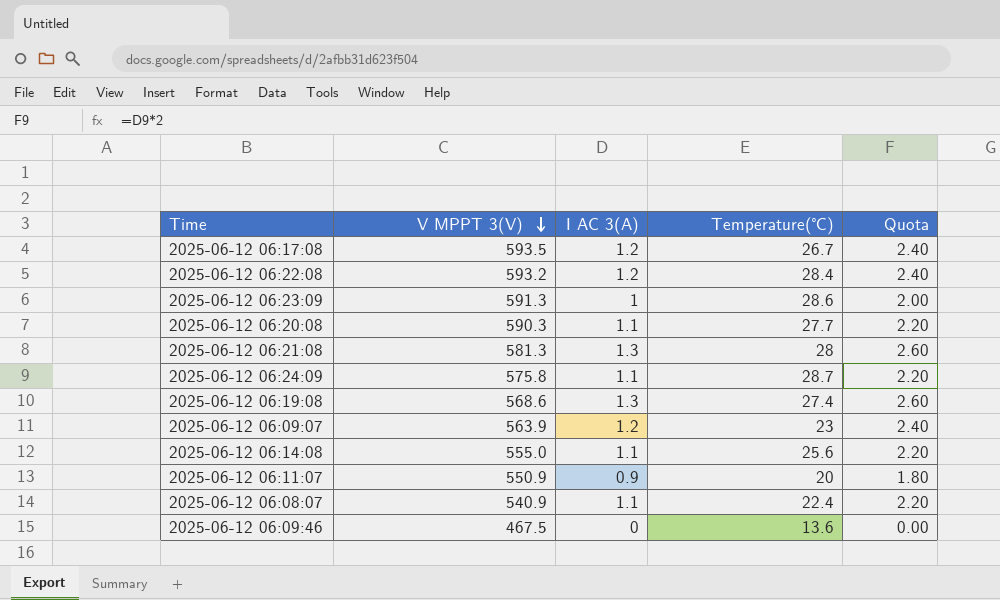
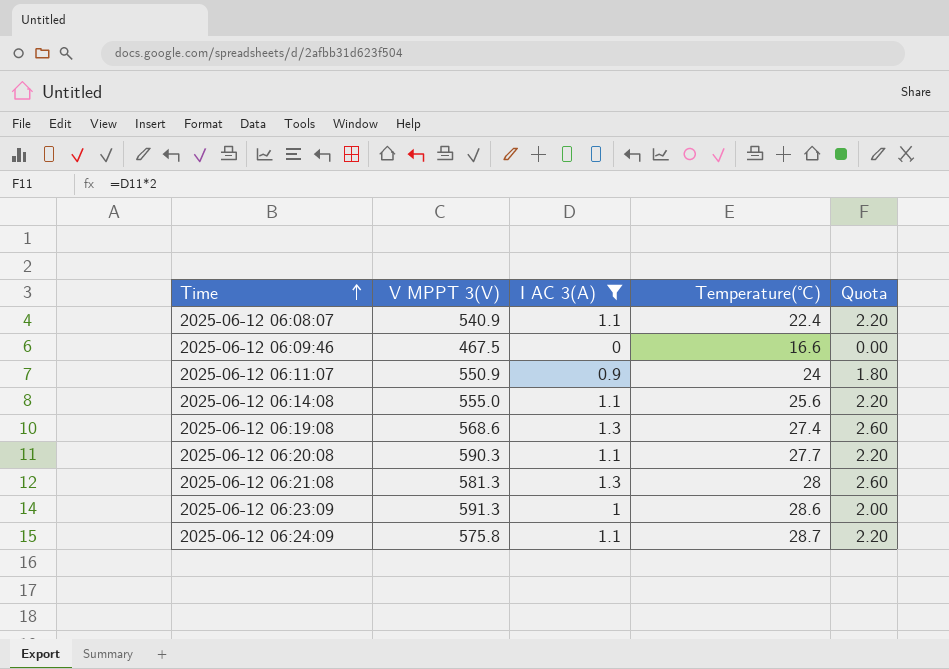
filter: none -> I AC 3(A) != 1.2
row order: V MPPT 3(V) descending -> Time ascending
2025-06-12 06:09:46 | Temperature(℃): 13.6 -> 16.6
2025-06-12 06:11:07 | Temperature(℃): 20 -> 24

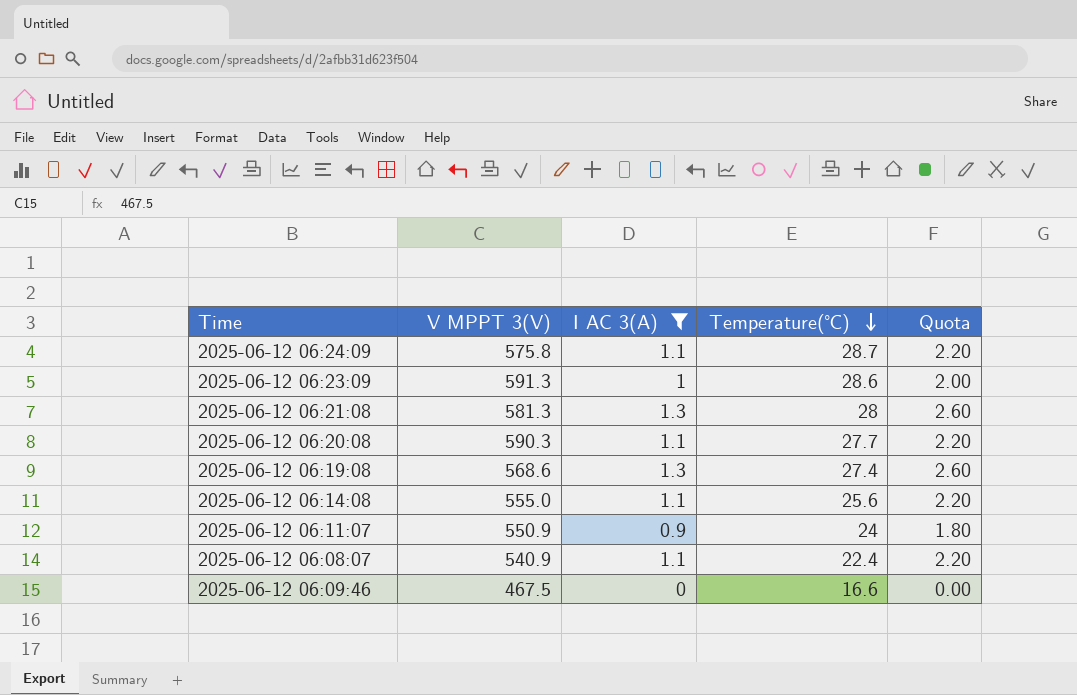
row order: Time ascending -> Temperature(℃) descending

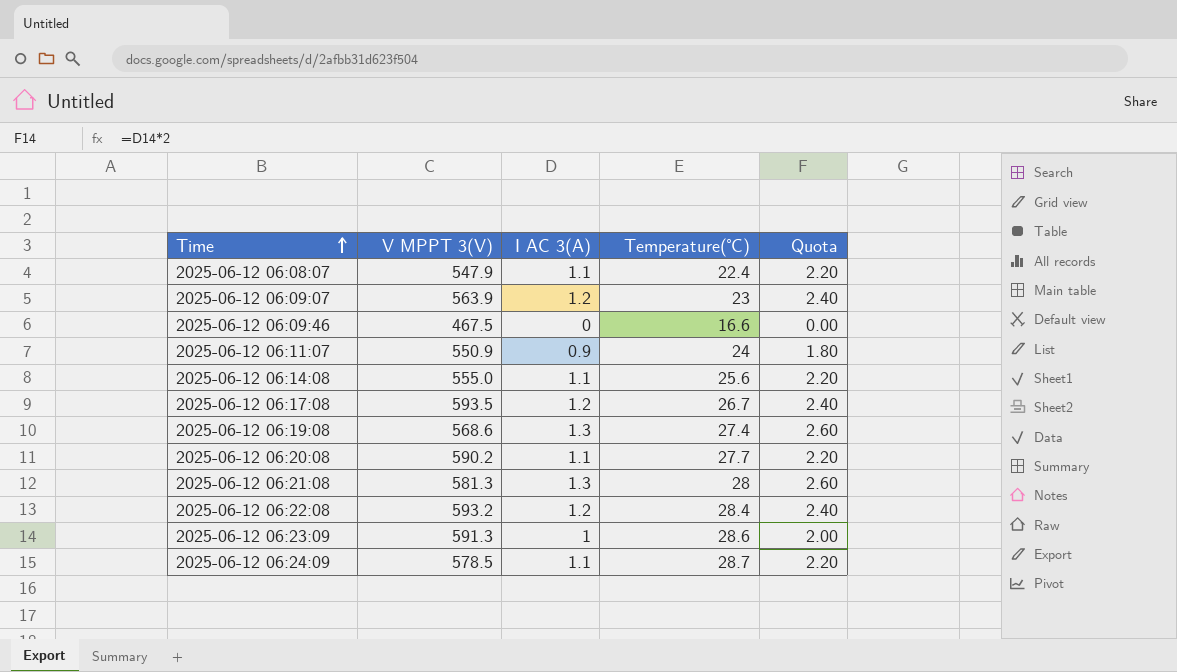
filter: I AC 3(A) != 1.2 -> none
row order: Temperature(℃) descending -> Time ascending
2025-06-12 06:08:07 | V MPPT 3(V): 540.9 -> 547.9
2025-06-12 06:20:08 | V MPPT 3(V): 590.3 -> 590.2
2025-06-12 06:24:09 | V MPPT 3(V): 575.8 -> 578.5

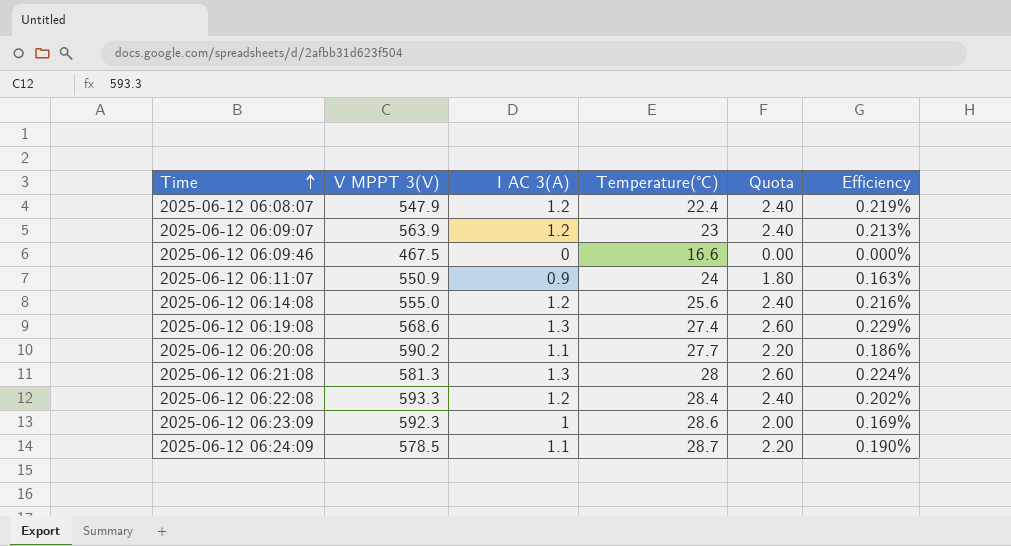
column Efficiency | formula: none -> [I AC 3(A)] / [V MPPT 3(V)]
row 2025-06-12 06:17:08: 593.5 | 1.2 | 26.7 | 2.40 -> none
2025-06-12 06:08:07 | I AC 3(A): 1.1 -> 1.2
2025-06-12 06:08:07 | Quota: 2.20 -> 2.40
2025-06-12 06:14:08 | I AC 3(A): 1.1 -> 1.2
2025-06-12 06:14:08 | Quota: 2.20 -> 2.40
2025-06-12 06:22:08 | V MPPT 3(V): 593.2 -> 593.3
2025-06-12 06:23:09 | V MPPT 3(V): 591.3 -> 592.3

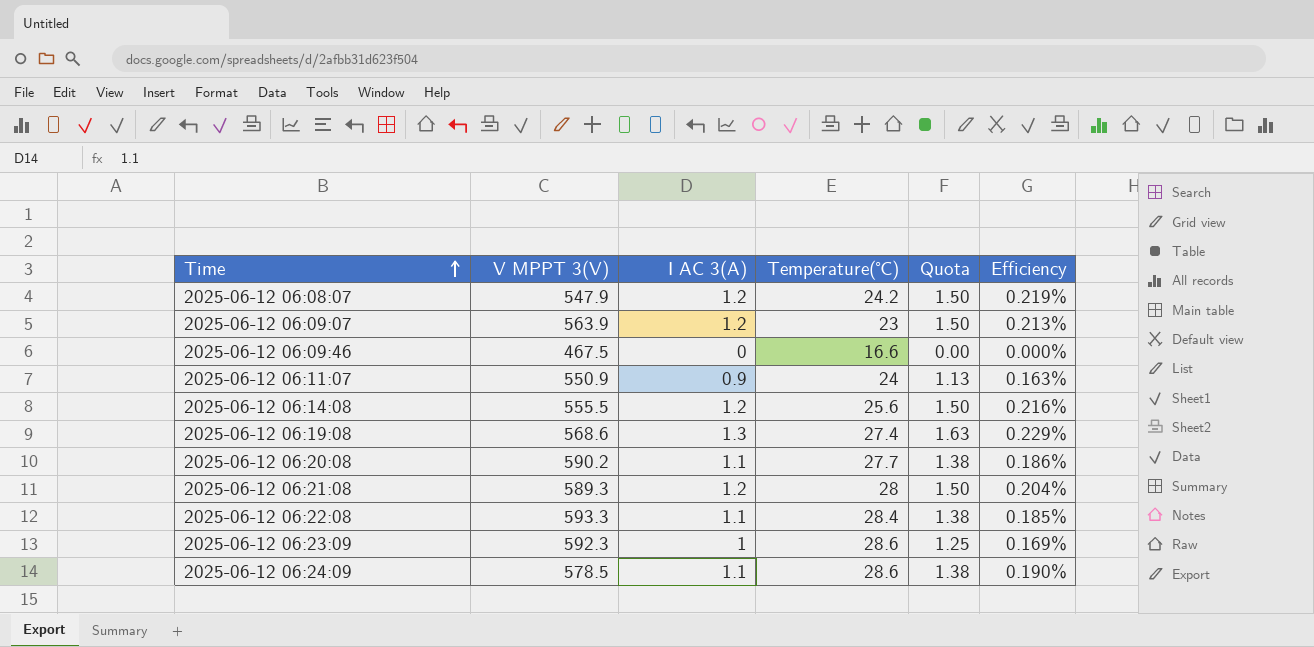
column Quota | formula: [I AC 3(A)] * 2 -> [I AC 3(A)] * 1.25
2025-06-12 06:08:07 | Temperature(℃): 22.4 -> 24.2
2025-06-12 06:14:08 | V MPPT 3(V): 555.0 -> 555.5
2025-06-12 06:21:08 | V MPPT 3(V): 581.3 -> 589.3
2025-06-12 06:21:08 | I AC 3(A): 1.3 -> 1.2
2025-06-12 06:21:08 | Efficiency: 0.224% -> 0.204%
2025-06-12 06:22:08 | I AC 3(A): 1.2 -> 1.1
2025-06-12 06:22:08 | Efficiency: 0.202% -> 0.185%
2025-06-12 06:24:09 | Temperature(℃): 28.7 -> 28.6

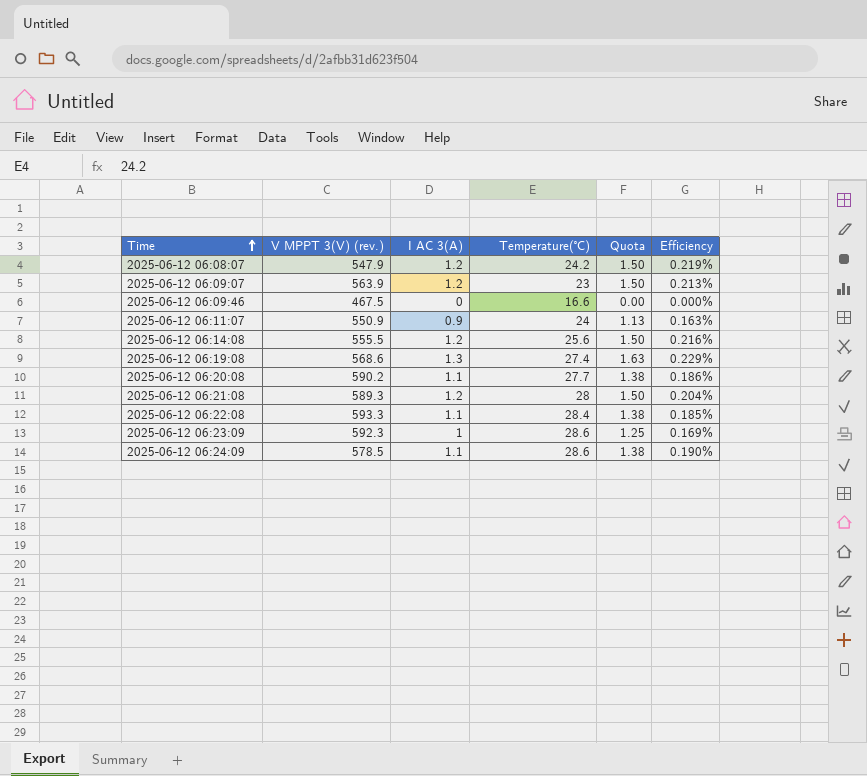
column name: V MPPT 3(V) -> V MPPT 3(V) (rev.)

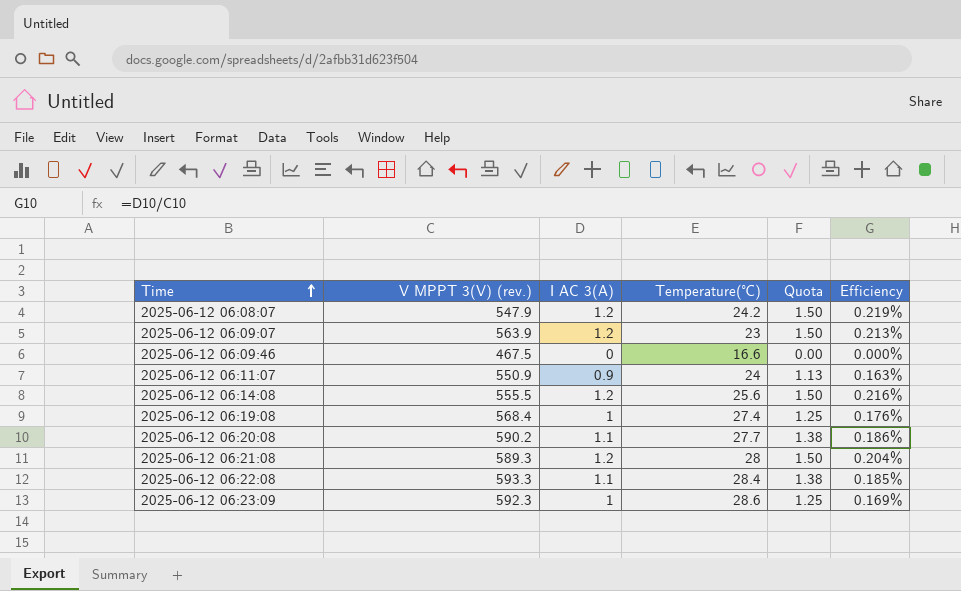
row 2025-06-12 06:24:09: 578.5 | 1.1 | 28.6 | 1.38 | 0.190% -> none
2025-06-12 06:19:08 | V MPPT 3(V) (rev.): 568.6 -> 568.4
2025-06-12 06:19:08 | I AC 3(A): 1.3 -> 1
2025-06-12 06:19:08 | Quota: 1.63 -> 1.25
2025-06-12 06:19:08 | Efficiency: 0.229% -> 0.176%

